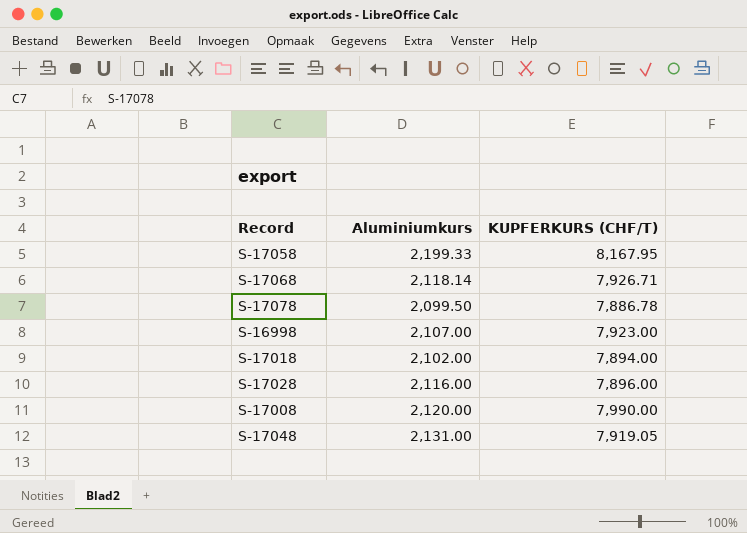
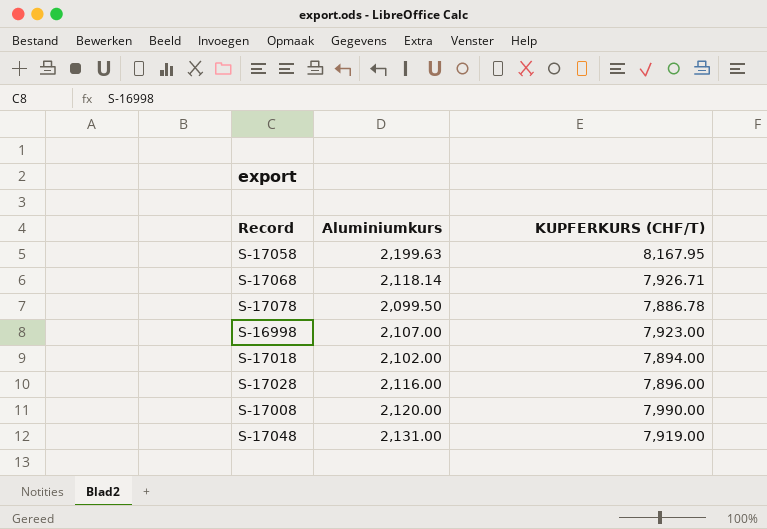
S-17058 | Aluminiumkurs: 2,199.33 -> 2,199.63
S-17048 | KUPFERKURS (CHF/T): 7,919.05 -> 7,919.00

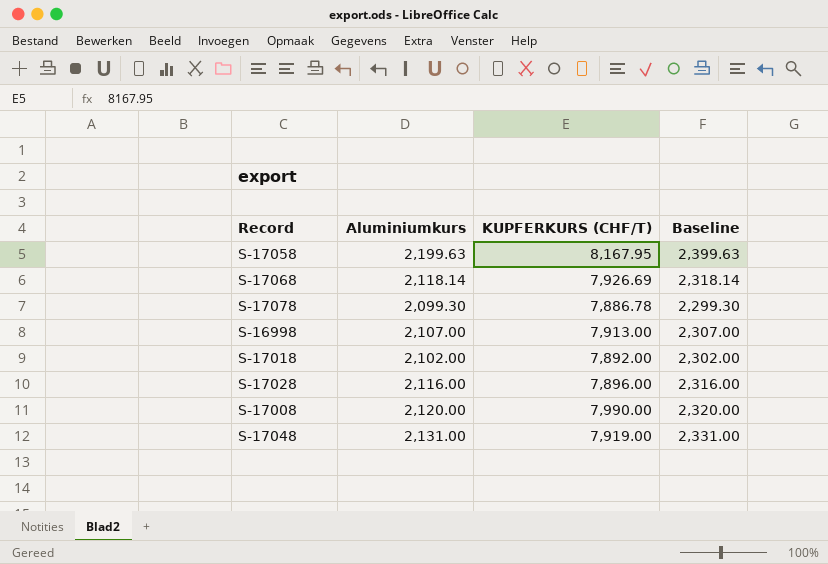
column Baseline | formula: none -> [Aluminiumkurs] + 200
S-17068 | KUPFERKURS (CHF/T): 7,926.71 -> 7,926.69
S-17078 | Aluminiumkurs: 2,099.50 -> 2,099.30
S-16998 | KUPFERKURS (CHF/T): 7,923.00 -> 7,913.00
S-17018 | KUPFERKURS (CHF/T): 7,894.00 -> 7,892.00

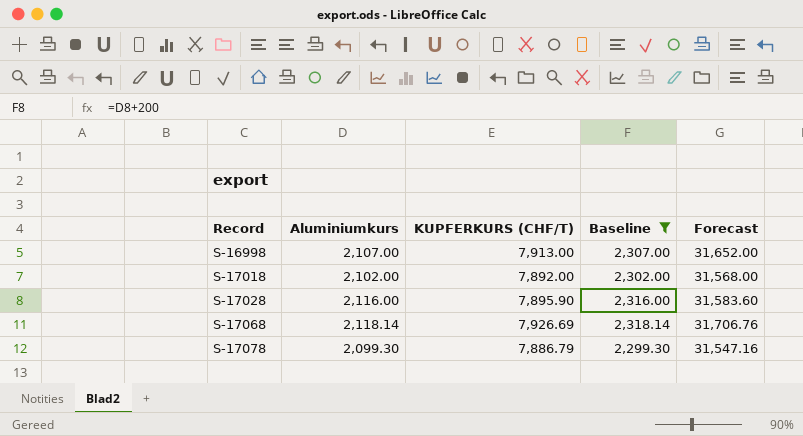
filter: none -> Baseline <= 2,318.14
row order: none -> Record ascending
column Forecast | formula: none -> [KUPFERKURS (CHF/T)] * 4
S-17028 | KUPFERKURS (CHF/T): 7,896.00 -> 7,895.90
S-17078 | KUPFERKURS (CHF/T): 7,886.78 -> 7,886.79

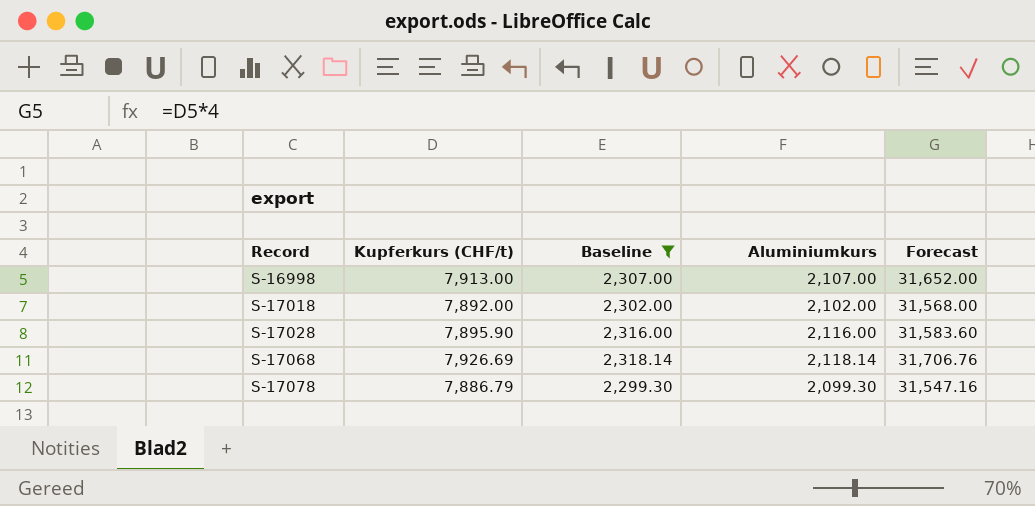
column name: KUPFERKURS (CHF/T) -> Kupferkurs (CHF/t)
column Aluminiumkurs | position: 2 -> 4

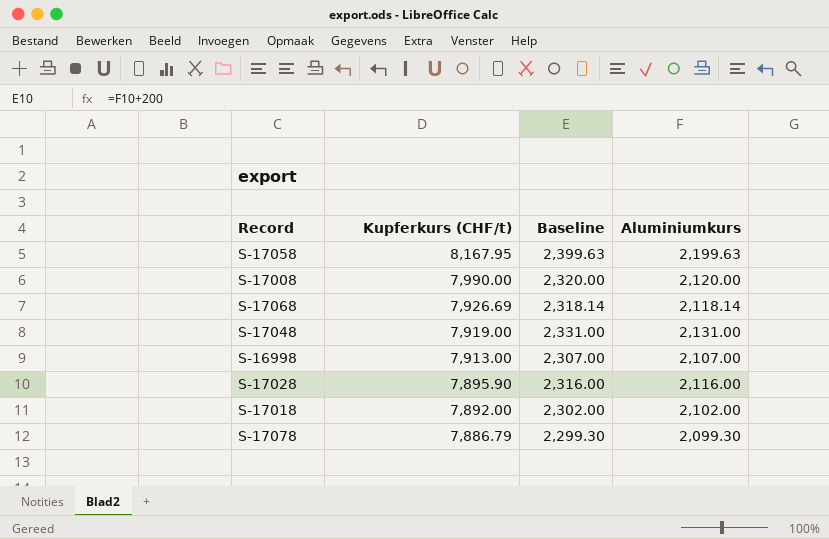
filter: Baseline <= 2,318.14 -> none
row order: Record ascending -> Kupferkurs (CHF/t) descending
column Forecast | formula: [Kupferkurs (CHF/t)] * 4 -> none

